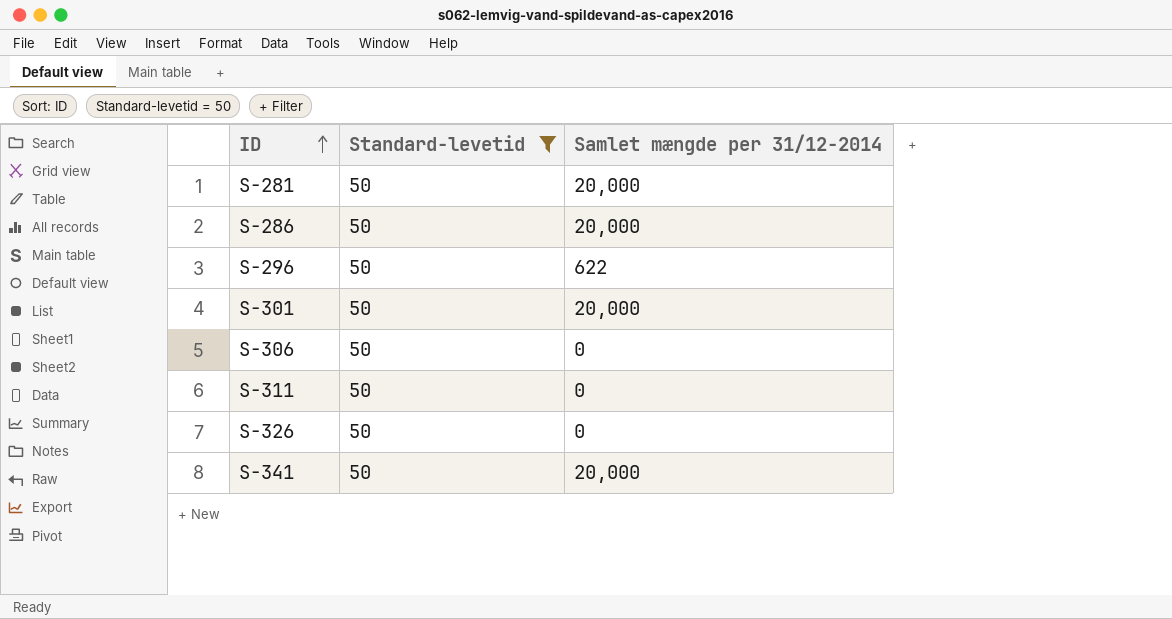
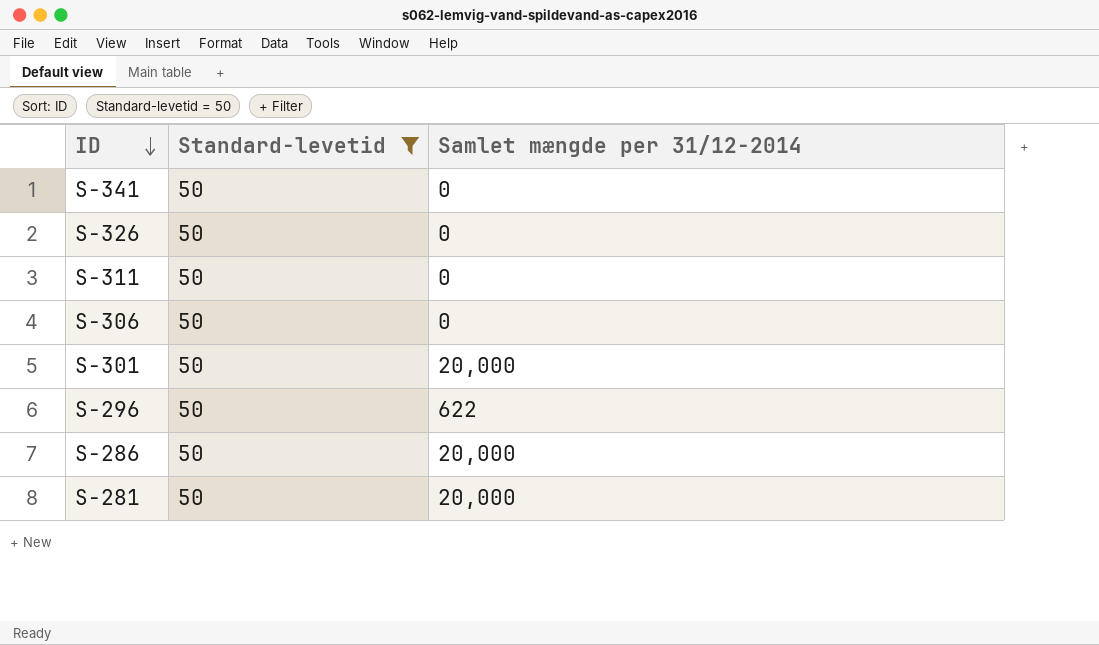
row order: ID ascending -> ID descending
S-341 | Samlet mængde per 31/12-2014: 20,000 -> 0

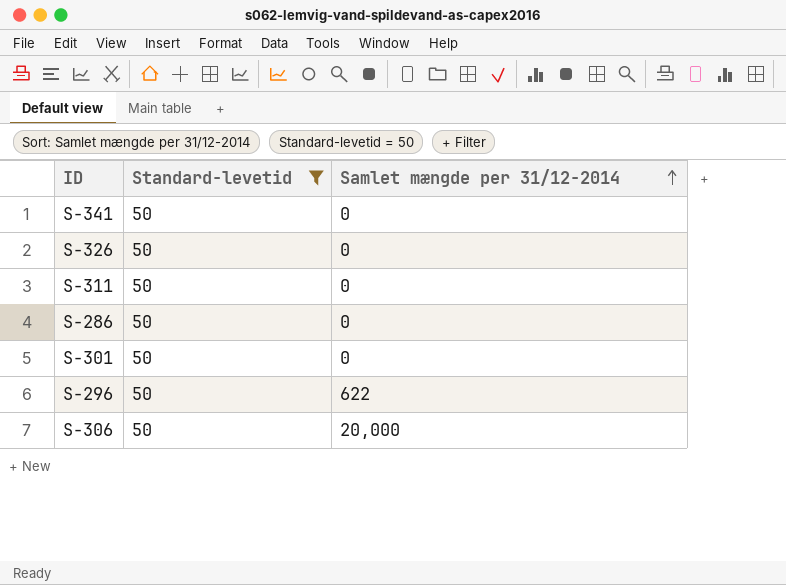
row order: ID descending -> Samlet mængde per 31/12-2014 ascending
row S-281: 50 | 20,000 -> none
S-286 | Samlet mængde per 31/12-2014: 20,000 -> 0
S-301 | Samlet mængde per 31/12-2014: 20,000 -> 0
S-306 | Samlet mængde per 31/12-2014: 0 -> 20,000

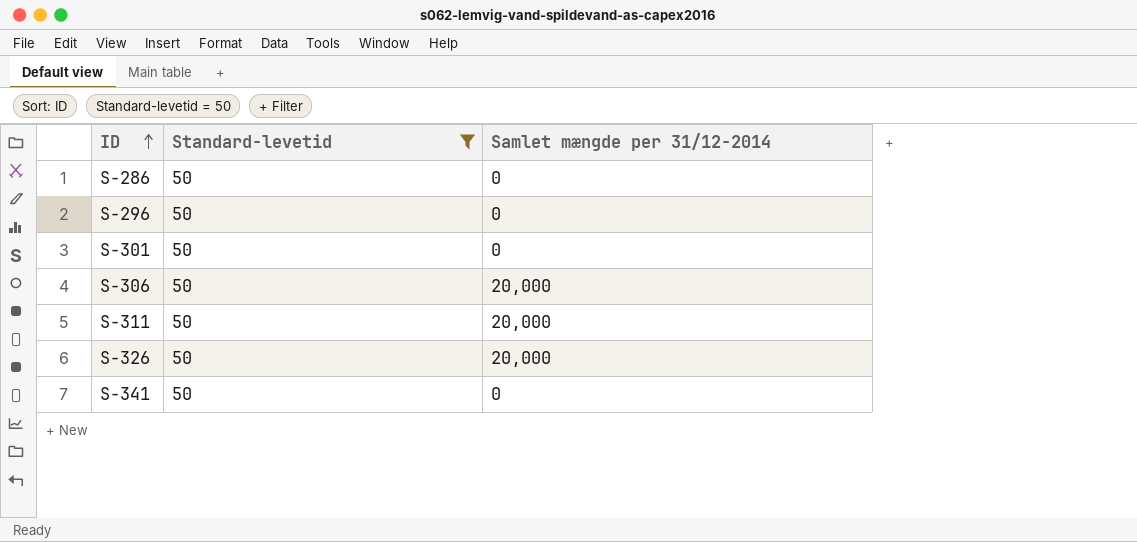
row order: Samlet mængde per 31/12-2014 ascending -> ID ascending
S-296 | Samlet mængde per 31/12-2014: 622 -> 0
S-311 | Samlet mængde per 31/12-2014: 0 -> 20,000
S-326 | Samlet mængde per 31/12-2014: 0 -> 20,000

